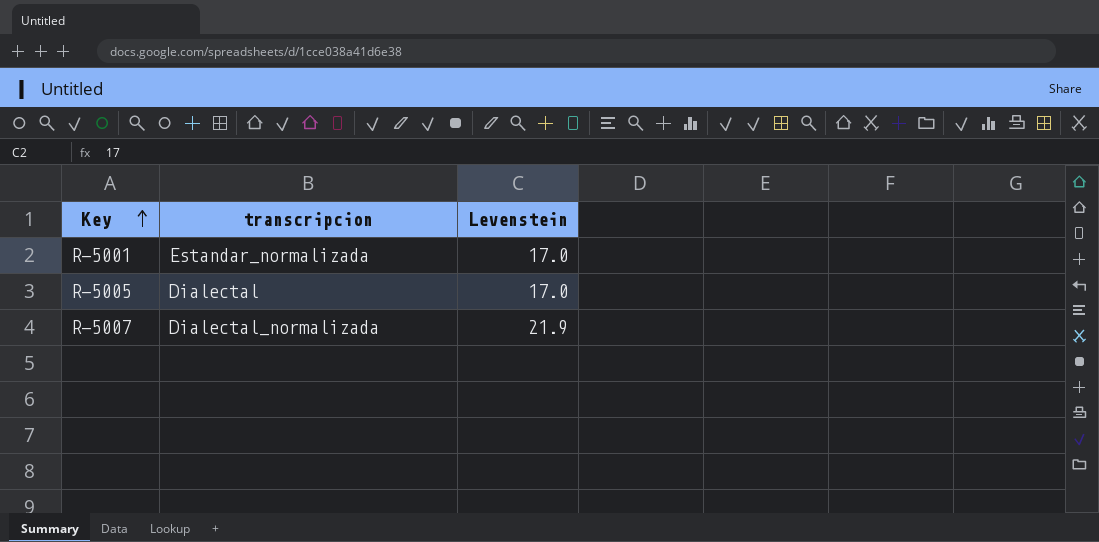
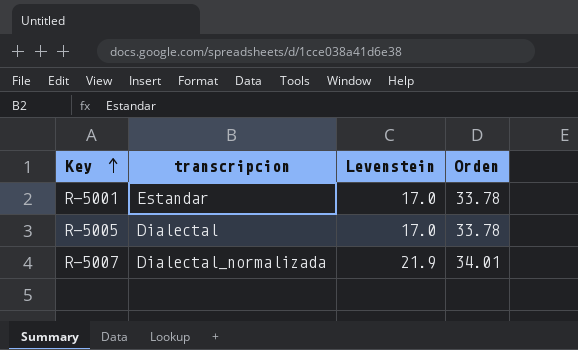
column Orden | position: none -> 4
R-5001 | transcripcion: Estandar_normalizada -> Estandar

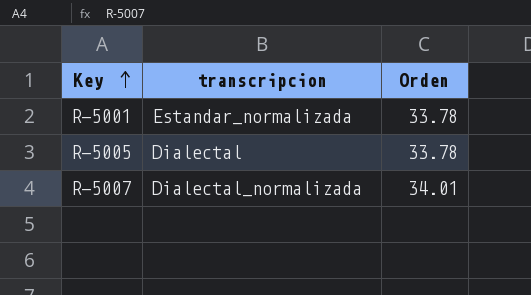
column Levenstein | position: 3 -> none
R-5001 | transcripcion: Estandar -> Estandar_normalizada

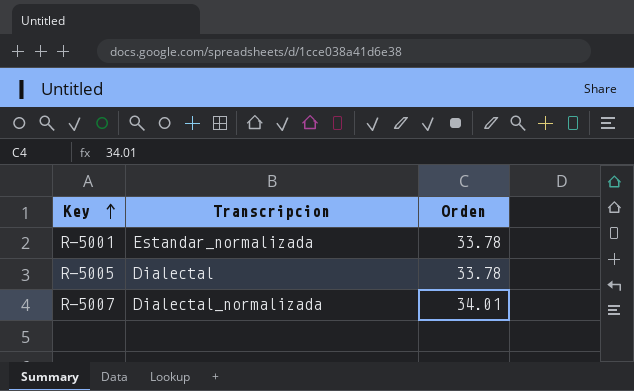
column name: transcripcion -> Transcripcion

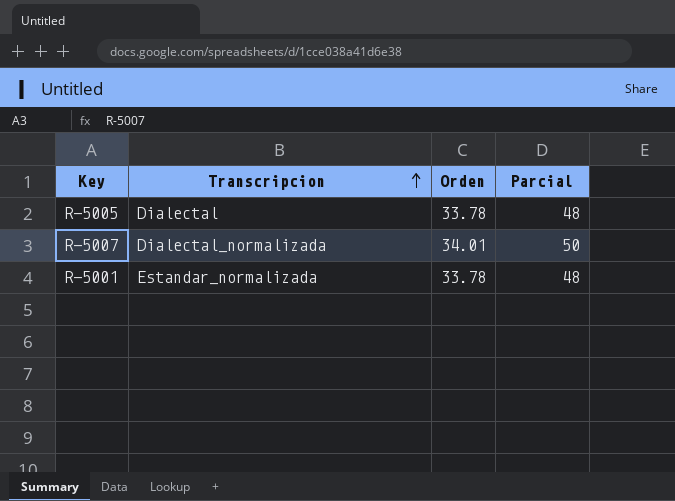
row order: Key ascending -> Transcripcion ascending
column Parcial | position: none -> 4

